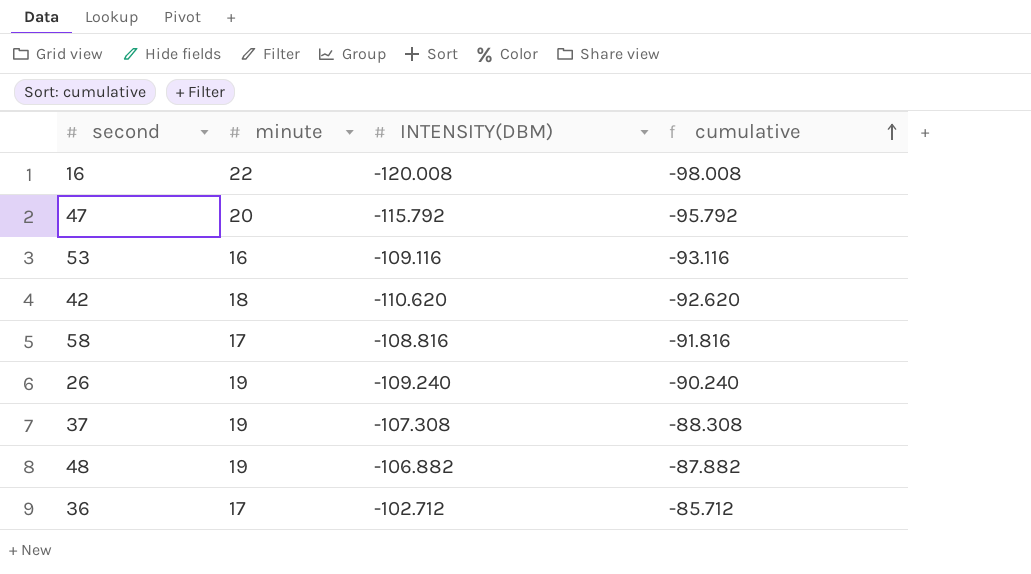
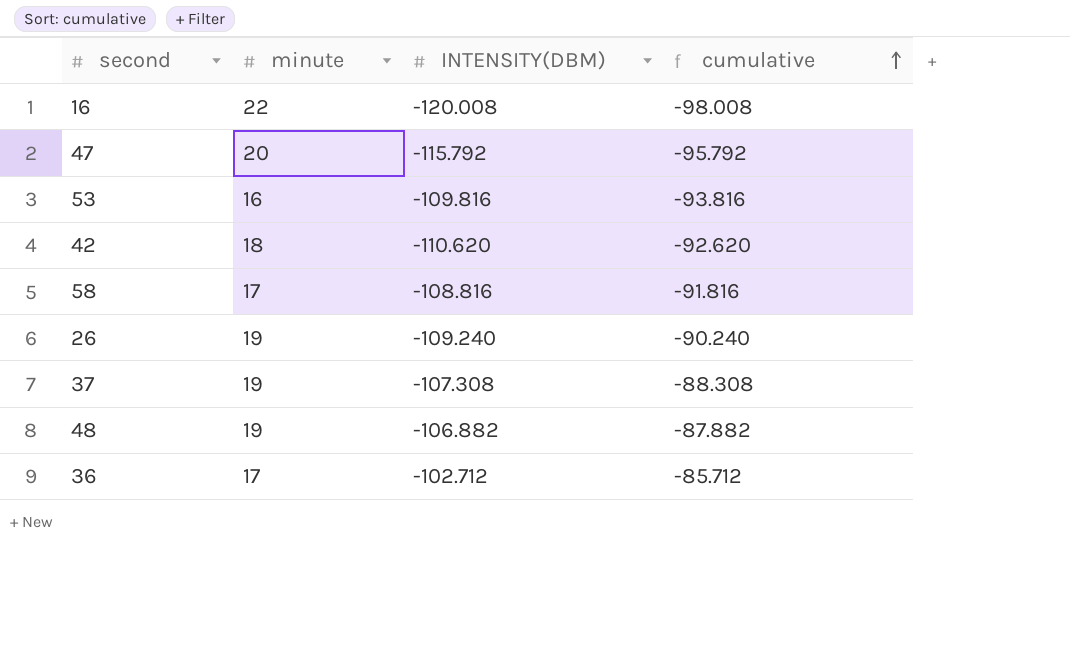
53 | INTENSITY(DBM): -109.116 -> -109.816
53 | cumulative: -93.116 -> -93.816

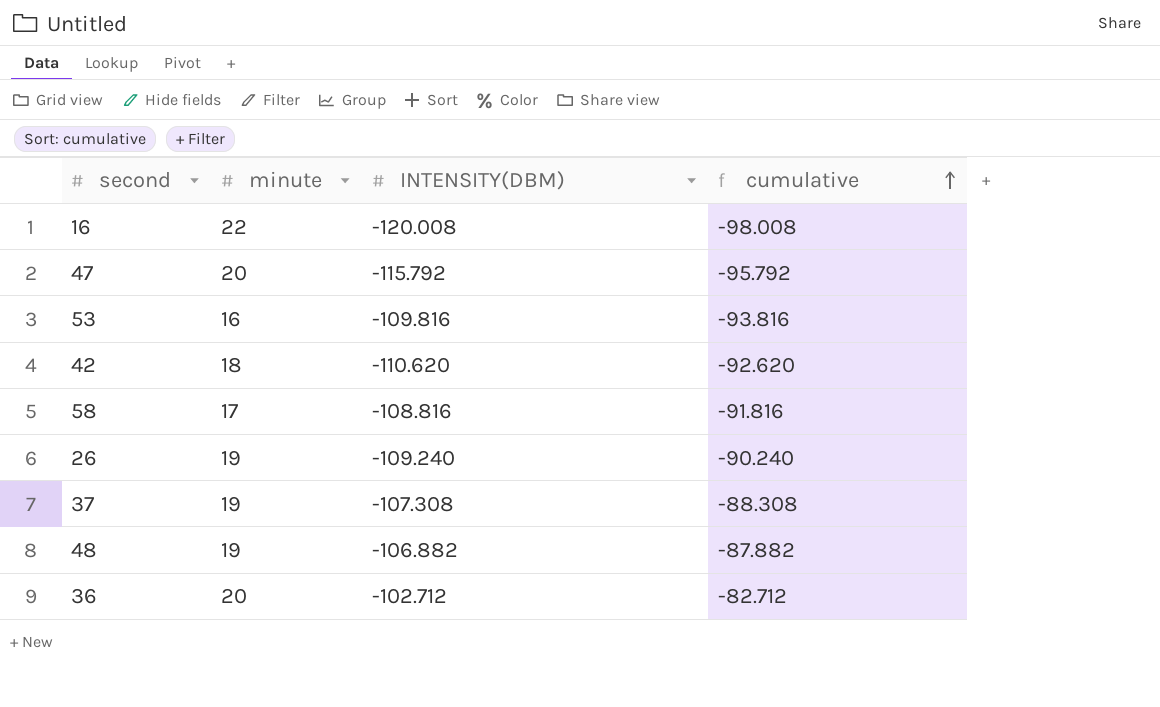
36 | minute: 17 -> 20
36 | cumulative: -85.712 -> -82.712

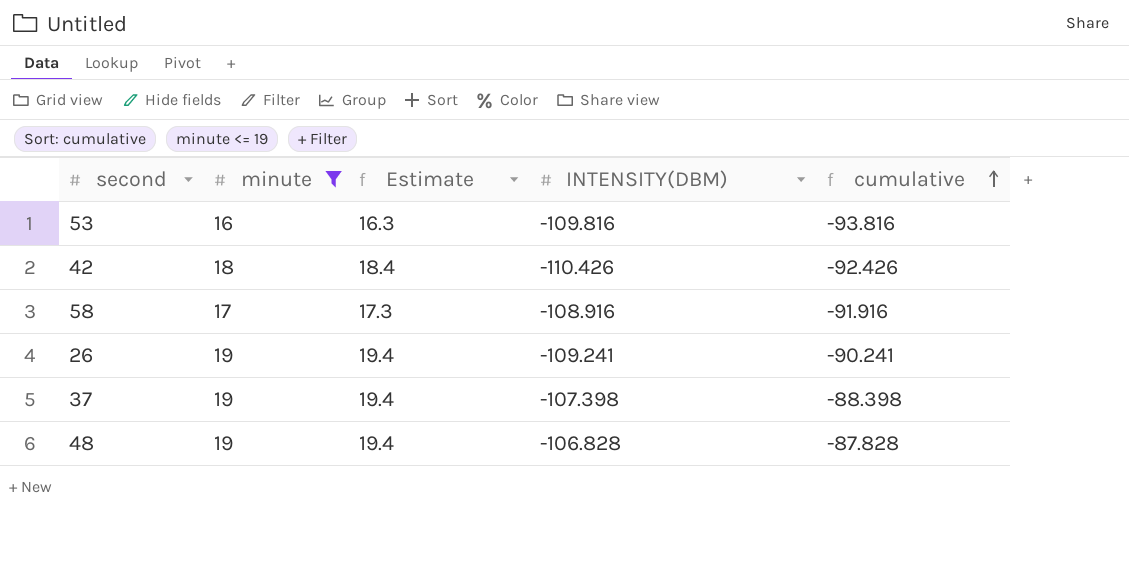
filter: none -> minute <= 19
column Estimate | formula: none -> [minute] * 1.02
42 | INTENSITY(DBM): -110.620 -> -110.426
42 | cumulative: -92.620 -> -92.426
58 | INTENSITY(DBM): -108.816 -> -108.916
58 | cumulative: -91.816 -> -91.916
26 | INTENSITY(DBM): -109.240 -> -109.241
26 | cumulative: -90.240 -> -90.241
37 | INTENSITY(DBM): -107.308 -> -107.398
37 | cumulative: -88.308 -> -88.398
48 | INTENSITY(DBM): -106.882 -> -106.828
48 | cumulative: -87.882 -> -87.828

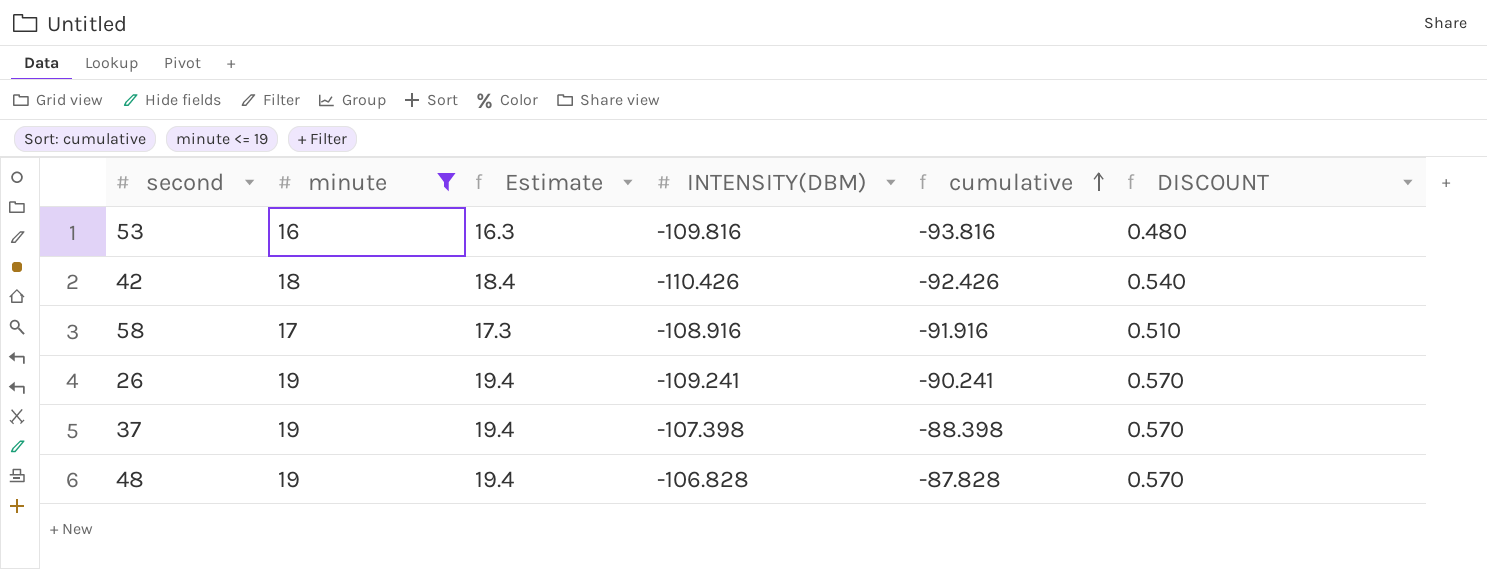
column DISCOUNT | formula: none -> [minute] * 0.03

